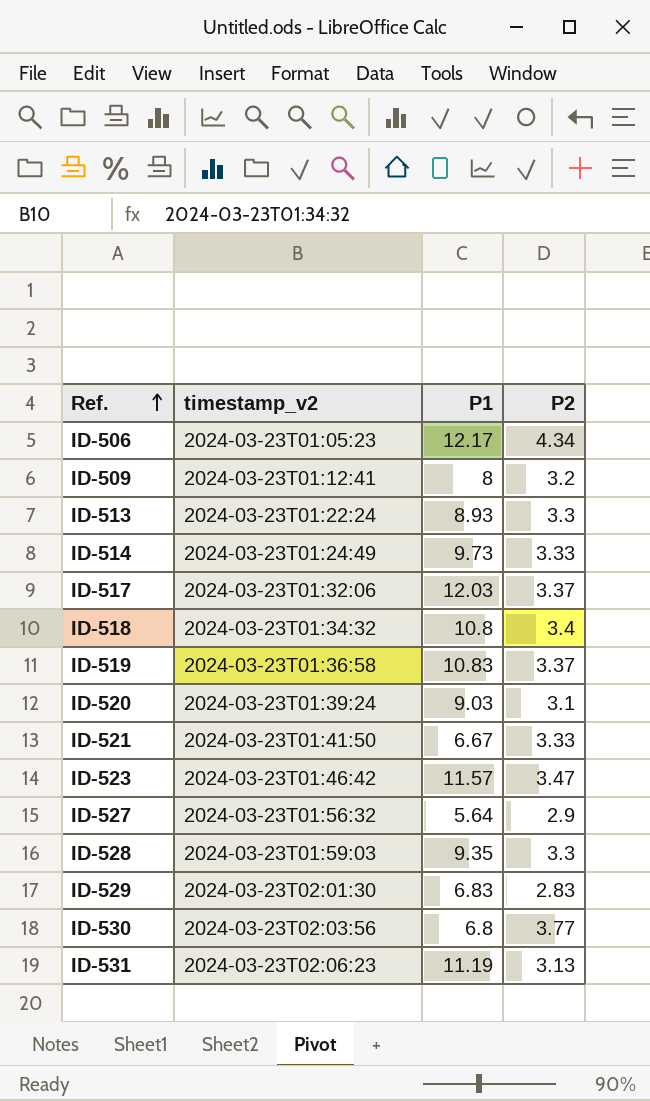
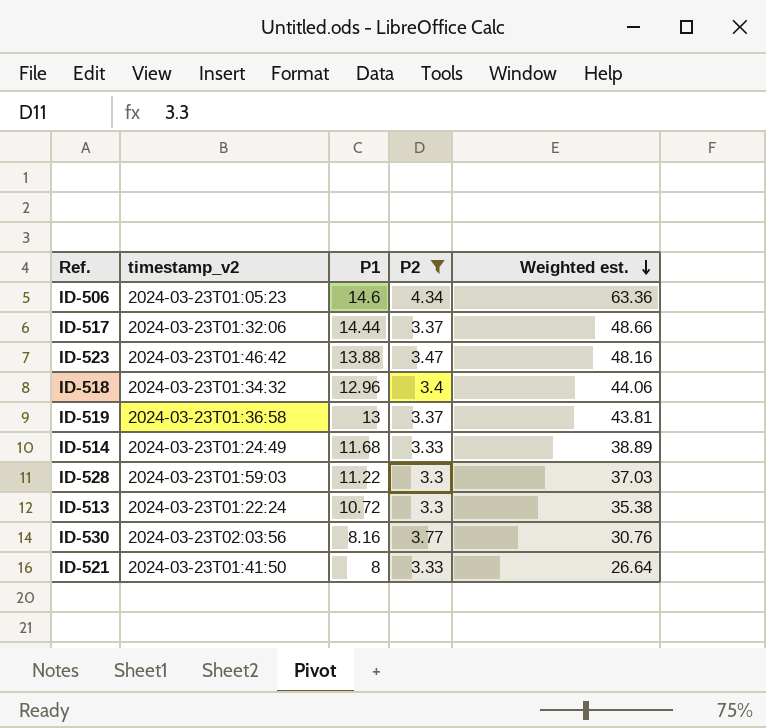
filter: none -> P2 >= 3.3
row order: Ref. ascending -> Weighted est. descending
column Weighted est. | formula: none -> [P1] * [P2]
ID-506 | P1: 12.17 -> 14.6
ID-517 | P1: 12.03 -> 14.44
ID-523 | P1: 11.57 -> 13.88
ID-518 | P1: 10.8 -> 12.96
ID-519 | P1: 10.83 -> 13
ID-514 | P1: 9.73 -> 11.68
ID-528 | P1: 9.35 -> 11.22
ID-513 | P1: 8.93 -> 10.72
ID-530 | P1: 6.8 -> 8.16
ID-521 | P1: 6.67 -> 8

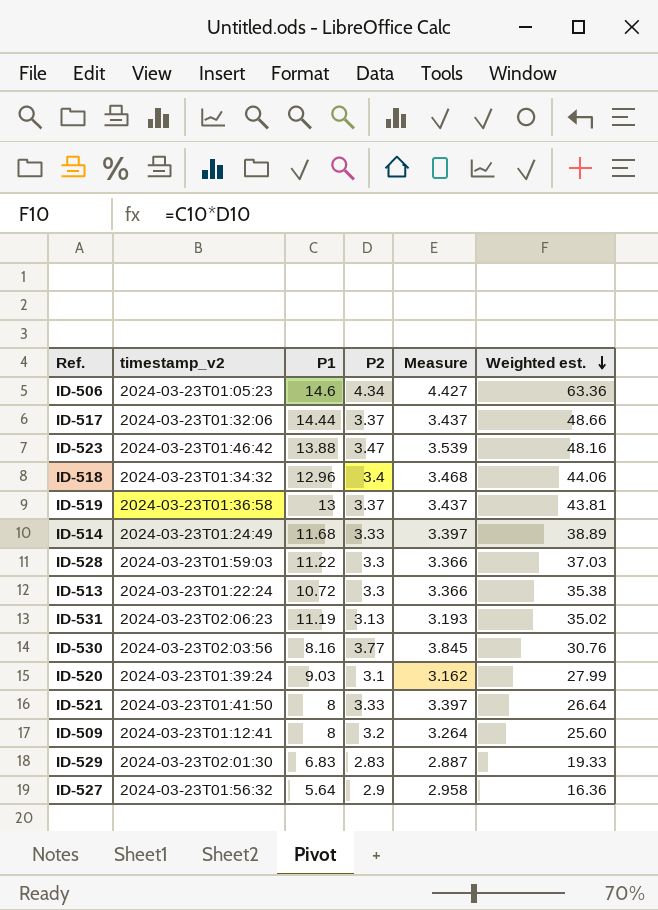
filter: P2 >= 3.3 -> none
column Measure | formula: none -> [P2] * 1.02

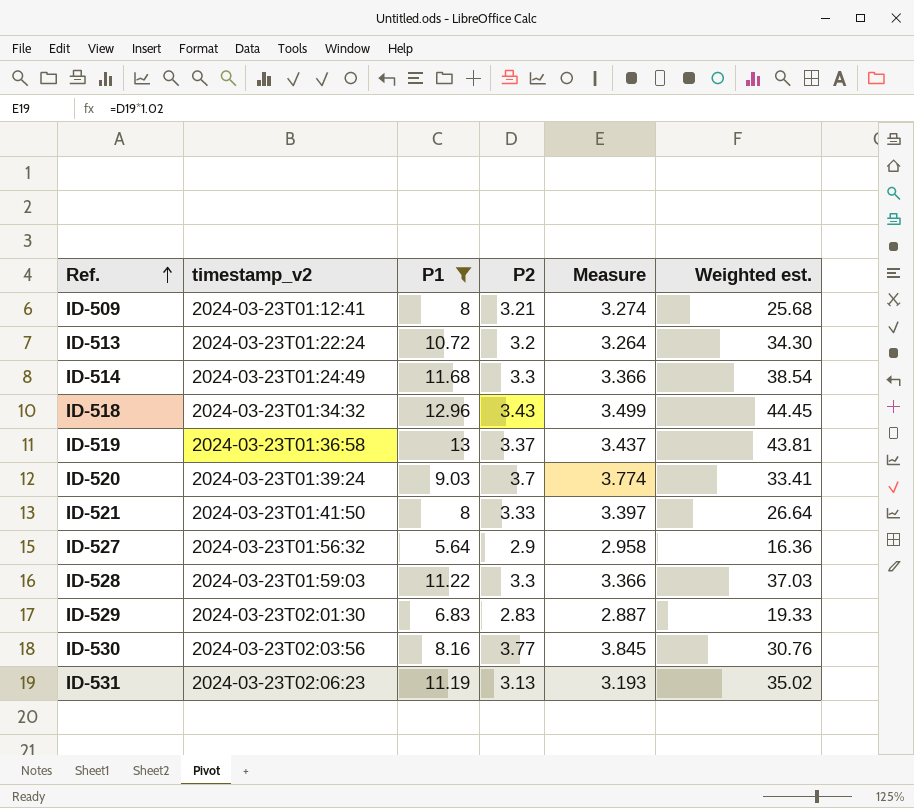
filter: none -> P1 <= 13
row order: Weighted est. descending -> Ref. ascending
ID-509 | P2: 3.2 -> 3.21
ID-509 | Measure: 3.264 -> 3.274
ID-509 | Weighted est.: 25.60 -> 25.68
ID-513 | P2: 3.3 -> 3.2
ID-513 | Measure: 3.366 -> 3.264
ID-513 | Weighted est.: 35.38 -> 34.30
ID-514 | P2: 3.33 -> 3.3
ID-514 | Measure: 3.397 -> 3.366
ID-514 | Weighted est.: 38.89 -> 38.54
ID-518 | P2: 3.4 -> 3.43
ID-518 | Measure: 3.468 -> 3.499
ID-518 | Weighted est.: 44.06 -> 44.45
ID-520 | P2: 3.1 -> 3.7
ID-520 | Measure: 3.162 -> 3.774
ID-520 | Weighted est.: 27.99 -> 33.41

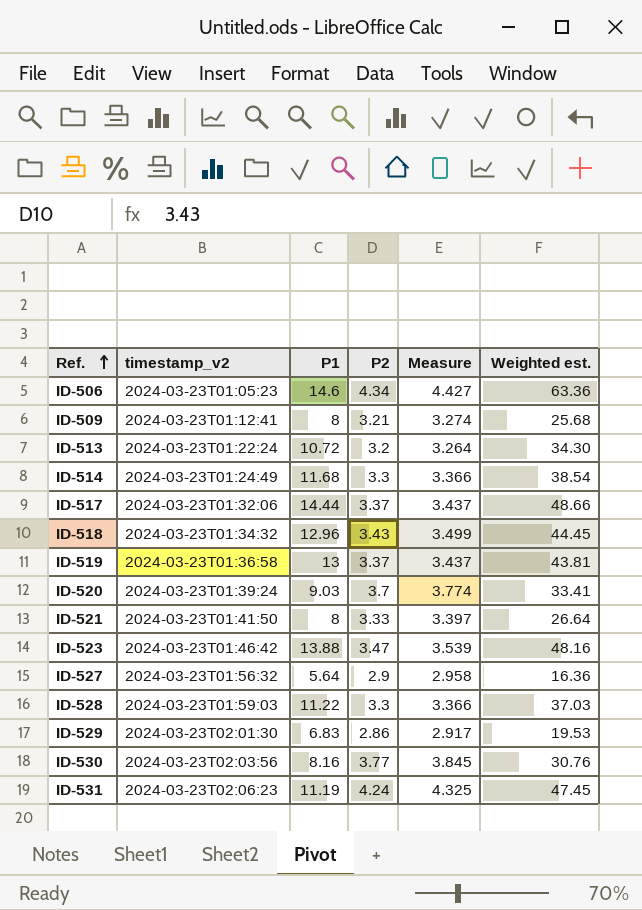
filter: P1 <= 13 -> none
ID-529 | P2: 2.83 -> 2.86
ID-529 | Measure: 2.887 -> 2.917
ID-529 | Weighted est.: 19.33 -> 19.53
ID-531 | P2: 3.13 -> 4.24
ID-531 | Measure: 3.193 -> 4.325
ID-531 | Weighted est.: 35.02 -> 47.45

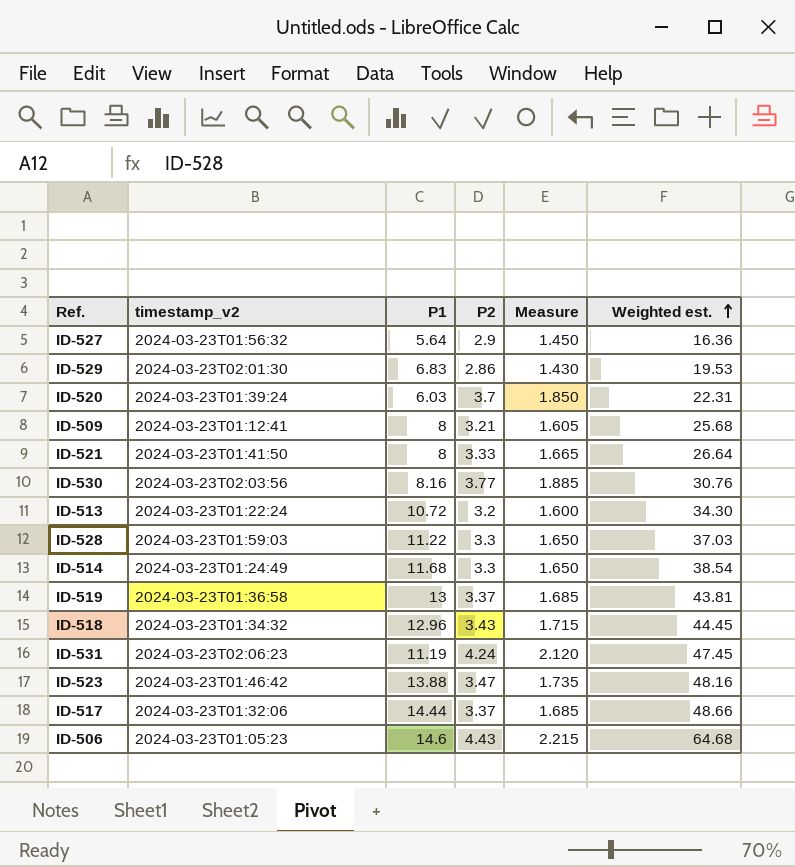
row order: Ref. ascending -> Weighted est. ascending
column Measure | formula: [P2] * 1.02 -> [P2] * 0.5
ID-520 | P1: 9.03 -> 6.03
ID-520 | Weighted est.: 33.41 -> 22.31
ID-506 | P2: 4.34 -> 4.43
ID-506 | Weighted est.: 63.36 -> 64.68

